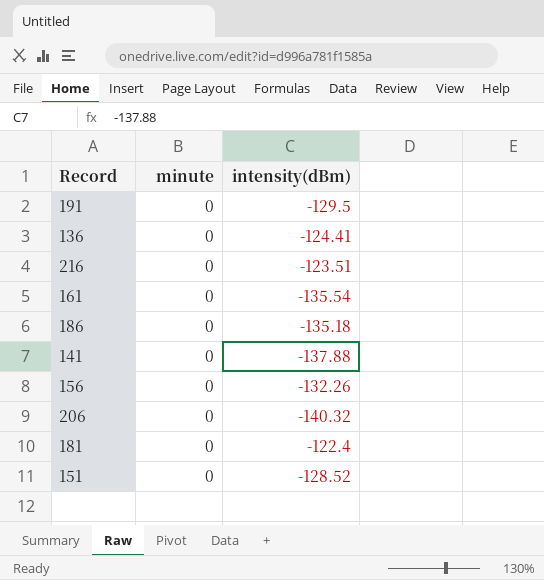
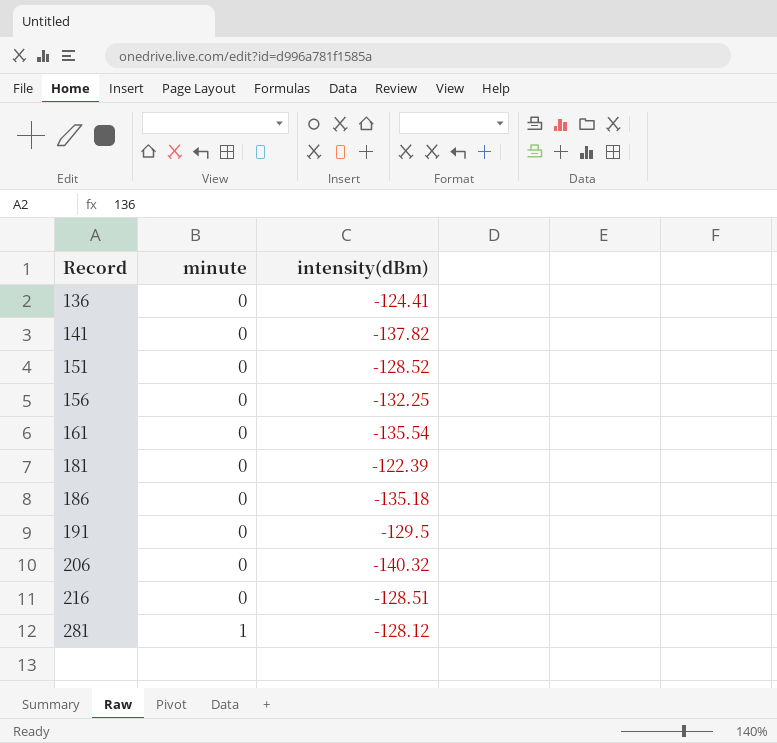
row order: none -> Record ascending
141 | intensity(dBm): -137.88 -> -137.82
156 | intensity(dBm): -132.26 -> -132.25
181 | intensity(dBm): -122.4 -> -122.39
216 | intensity(dBm): -123.51 -> -128.51
row 281: none -> 1 | -128.12

